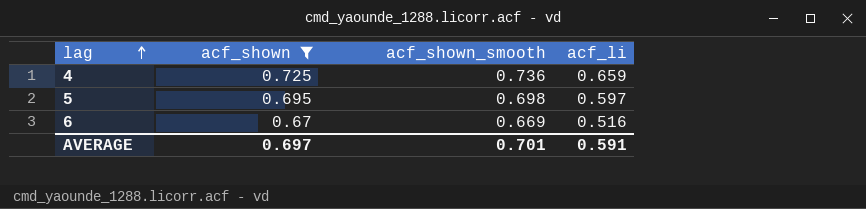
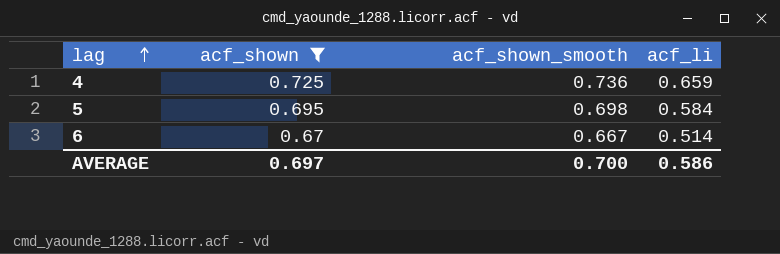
5 | acf_li: 0.597 -> 0.584
6 | acf_shown_smooth: 0.669 -> 0.667
6 | acf_li: 0.516 -> 0.514
AVERAGE | acf_shown_smooth: 0.701 -> 0.700
AVERAGE | acf_li: 0.591 -> 0.586

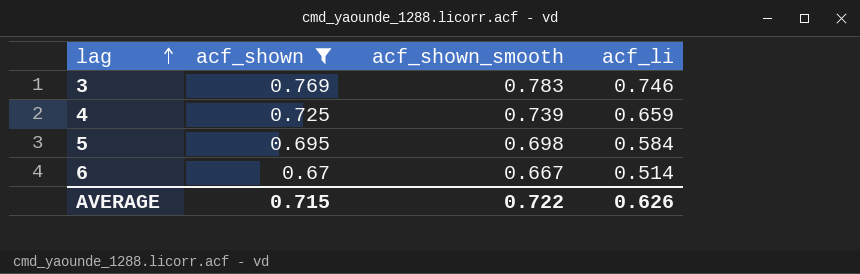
row 3: none -> 0.769 | 0.783 | 0.746
4 | acf_shown_smooth: 0.736 -> 0.739
AVERAGE | acf_shown: 0.697 -> 0.715
AVERAGE | acf_shown_smooth: 0.700 -> 0.722
AVERAGE | acf_li: 0.586 -> 0.626

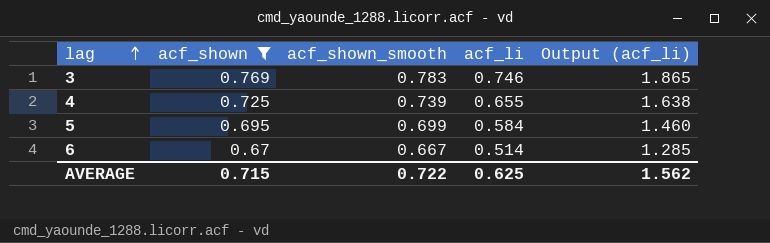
column Output (acf_li) | formula: none -> [acf_li] * 2.5
4 | acf_li: 0.659 -> 0.655
5 | acf_shown_smooth: 0.698 -> 0.699
AVERAGE | acf_li: 0.626 -> 0.625

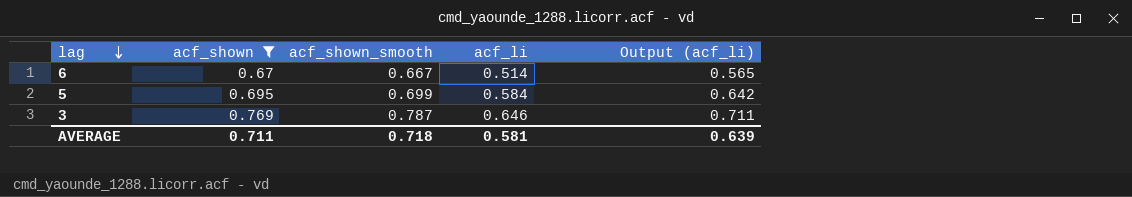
row order: lag ascending -> lag descending
column Output (acf_li) | formula: [acf_li] * 2.5 -> [acf_li] * 1.1
row 4: 0.725 | 0.739 | 0.655 | 1.638 -> none
3 | acf_shown_smooth: 0.783 -> 0.787
3 | acf_li: 0.746 -> 0.646
AVERAGE | acf_shown: 0.715 -> 0.711
AVERAGE | acf_shown_smooth: 0.722 -> 0.718
AVERAGE | acf_li: 0.625 -> 0.581
AVERAGE | Output (acf_li): 1.562 -> 0.639

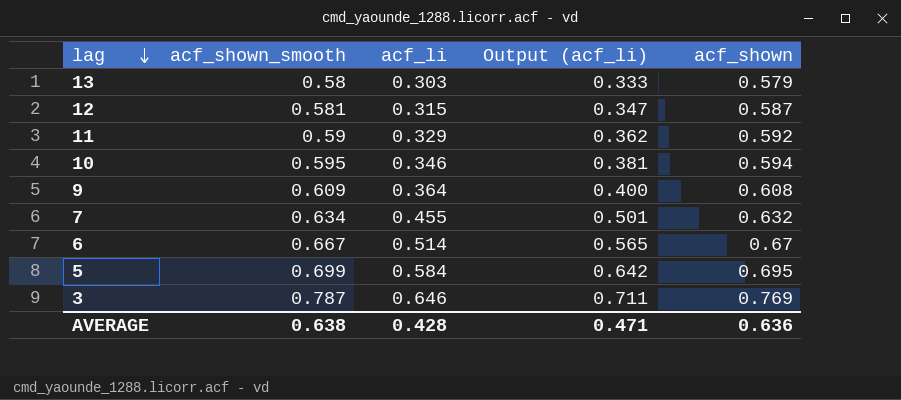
filter: acf_shown >= 0.67 -> none
column acf_shown | position: 2 -> 5
AVERAGE | acf_shown_smooth: 0.718 -> 0.638
AVERAGE | acf_li: 0.581 -> 0.428
AVERAGE | Output (acf_li): 0.639 -> 0.471
AVERAGE | acf_shown: 0.711 -> 0.636

